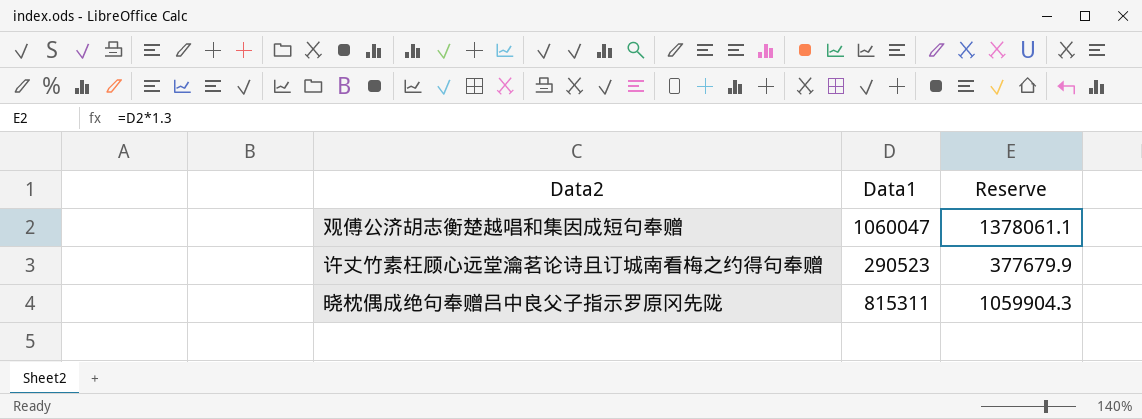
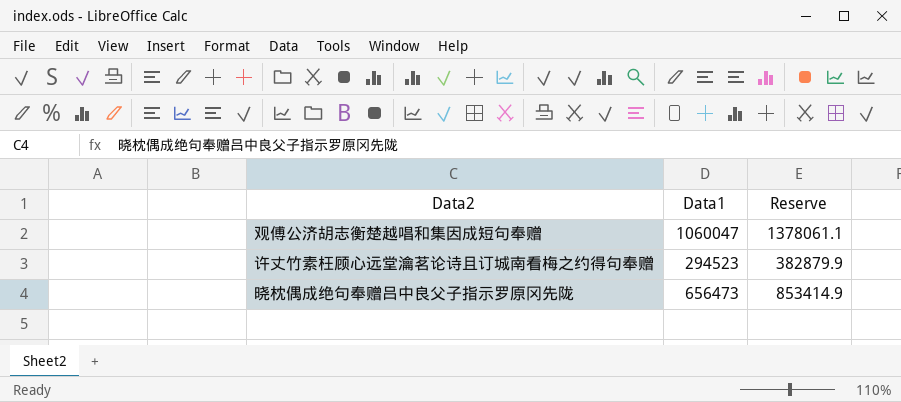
许丈竹素枉顾心远堂瀹茗论诗且订城南看梅之约得句奉赠 | Data1: 290523 -> 294523
许丈竹素枉顾心远堂瀹茗论诗且订城南看梅之约得句奉赠 | Reserve: 377679.9 -> 382879.9
晓枕偶成绝句奉赠吕中良父子指示罗原冈先陇 | Data1: 815311 -> 656473
晓枕偶成绝句奉赠吕中良父子指示罗原冈先陇 | Reserve: 1059904.3 -> 853414.9

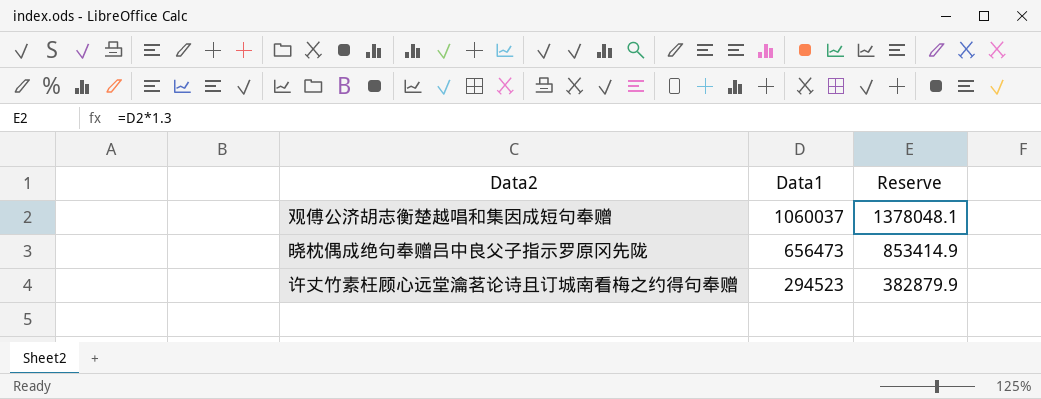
row order: none -> Data1 descending
观傅公济胡志衡楚越唱和集因成短句奉赠 | Data1: 1060047 -> 1060037
观傅公济胡志衡楚越唱和集因成短句奉赠 | Reserve: 1378061.1 -> 1378048.1

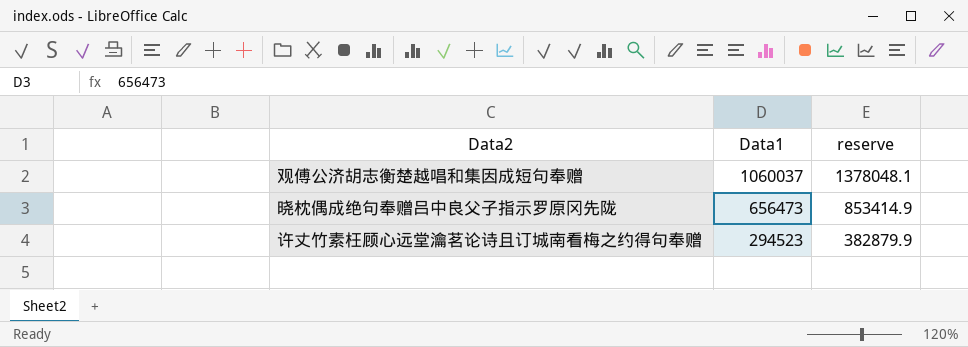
column name: Reserve -> reserve

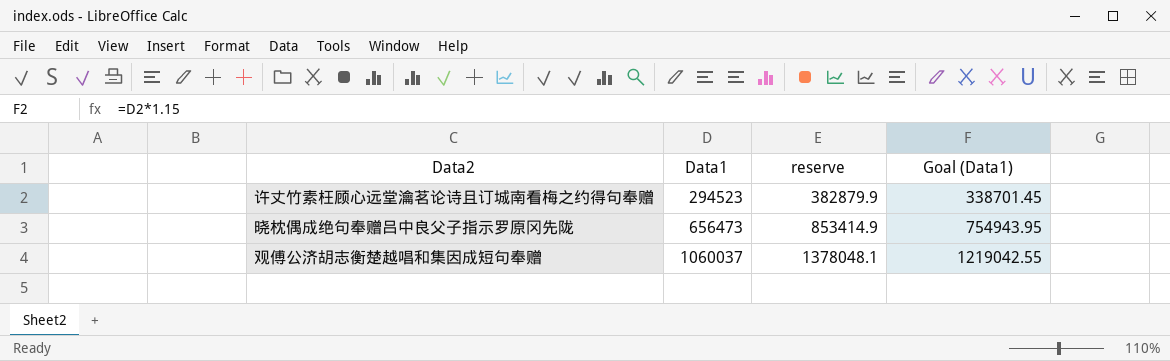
row order: Data1 descending -> Data1 ascending
column Goal (Data1) | formula: none -> [Data1] * 1.15

